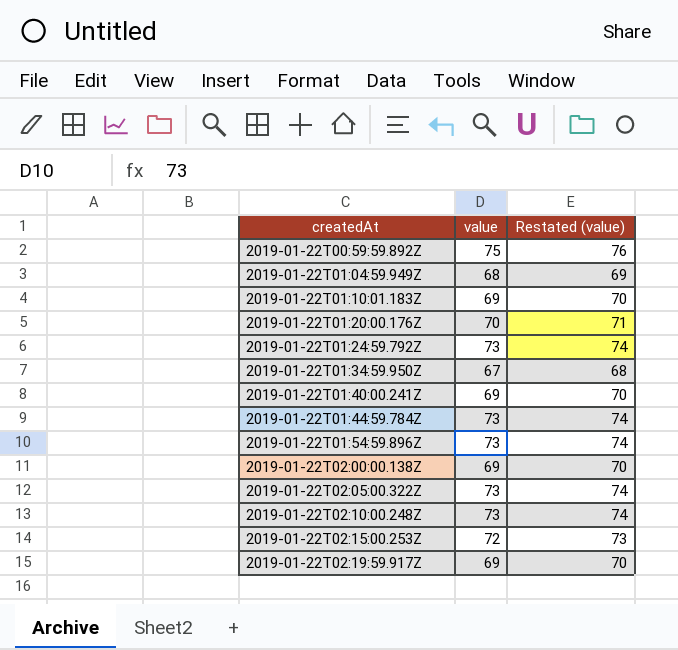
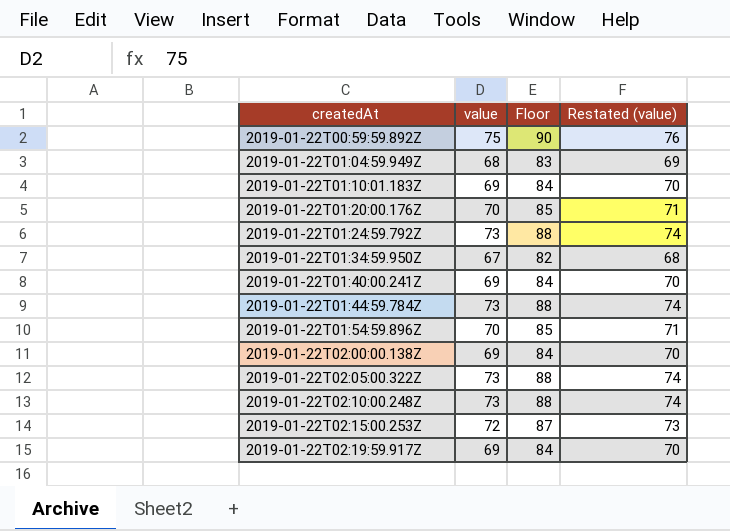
column Floor | formula: none -> [value] + 15
2019-01-22T01:54:59.896Z | value: 73 -> 70
2019-01-22T01:54:59.896Z | Restated (value): 74 -> 71

